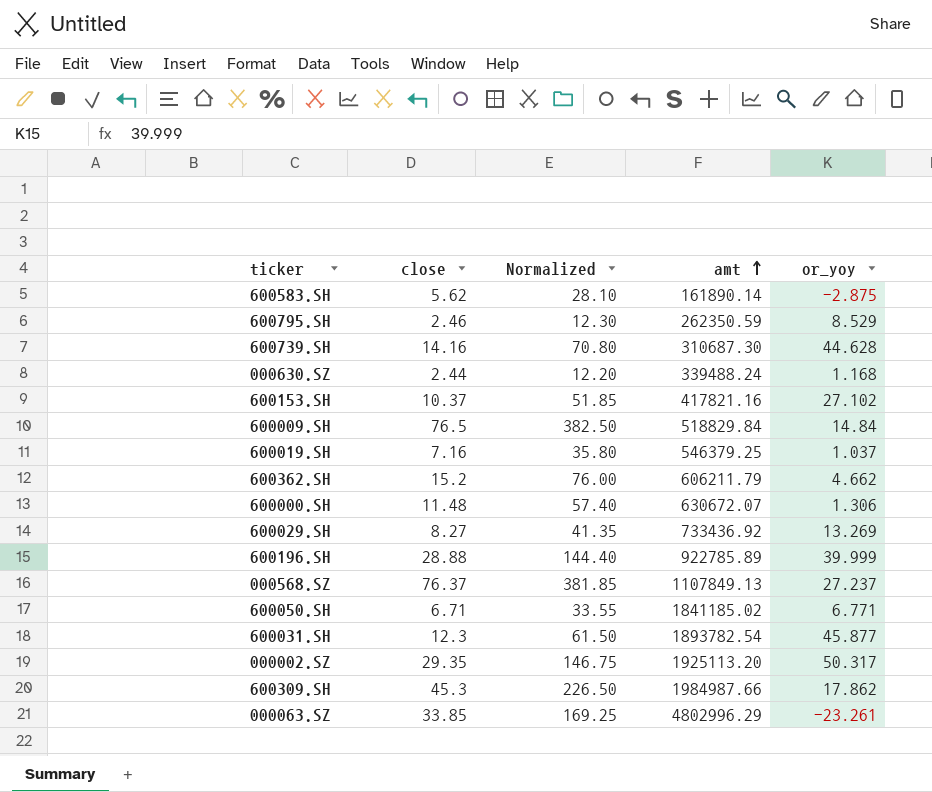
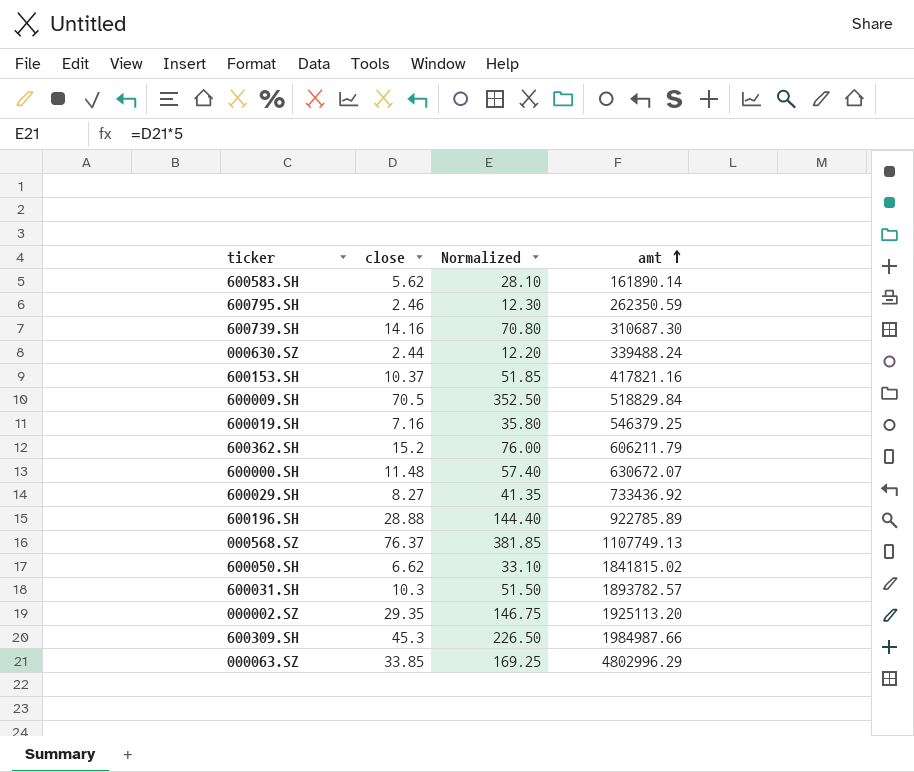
column or_yoy | position: 5 -> none
600009.SH | close: 76.5 -> 70.5
600009.SH | Normalized: 382.50 -> 352.50
000568.SZ | amt: 1107849.13 -> 1107749.13
600050.SH | close: 6.71 -> 6.62
600050.SH | Normalized: 33.55 -> 33.10
600050.SH | amt: 1841185.02 -> 1841815.02
600031.SH | close: 12.3 -> 10.3
600031.SH | Normalized: 61.50 -> 51.50
600031.SH | amt: 1893782.54 -> 1893782.57

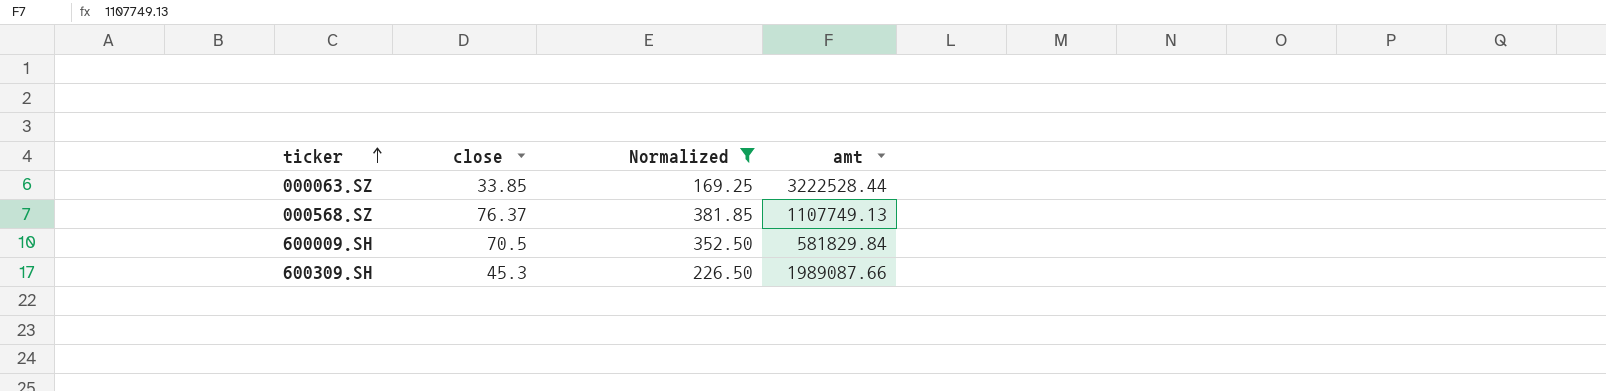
filter: none -> Normalized >= 169.25
row order: amt ascending -> ticker ascending
000063.SZ | amt: 4802996.29 -> 3222528.44
600009.SH | amt: 518829.84 -> 581829.84
600309.SH | amt: 1984987.66 -> 1989087.66

